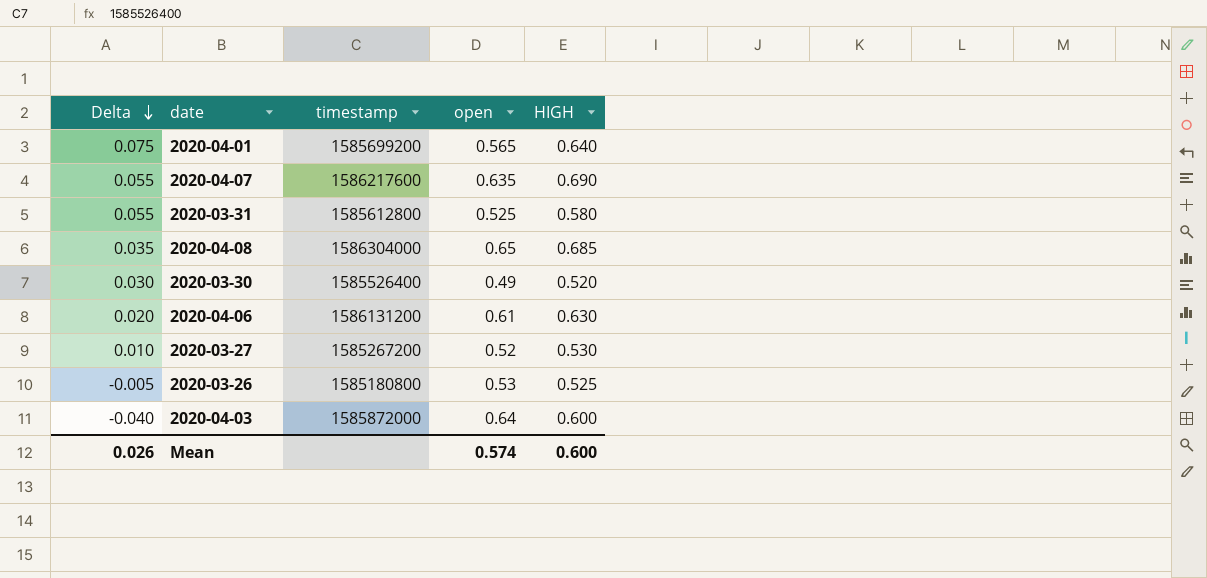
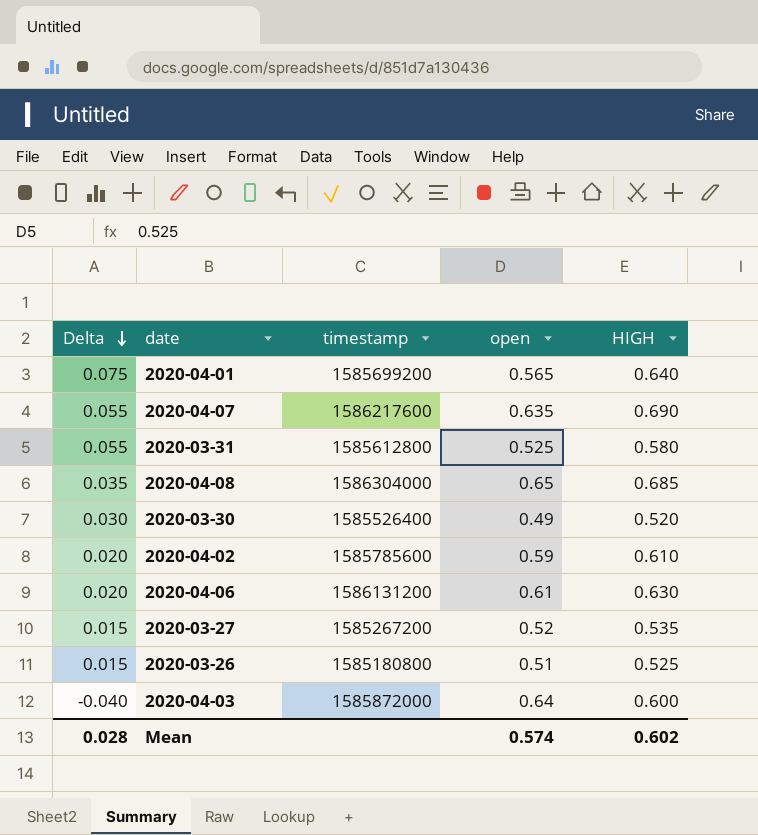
row 2020-04-02: none -> 0.020 | 1585785600 | 0.59 | 0.610
2020-03-27 | Delta: 0.010 -> 0.015
2020-03-27 | HIGH: 0.530 -> 0.535
2020-03-26 | Delta: -0.005 -> 0.015
2020-03-26 | open: 0.53 -> 0.51
Mean | Delta: 0.026 -> 0.028
Mean | HIGH: 0.600 -> 0.602

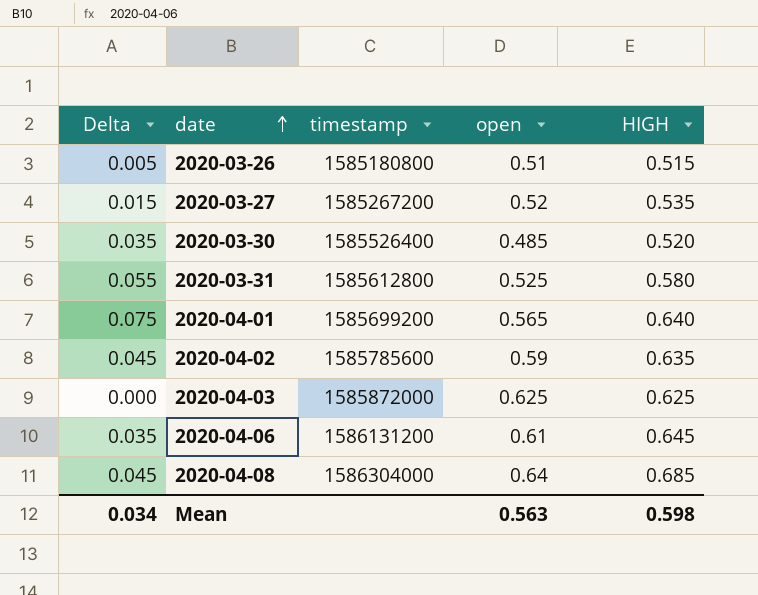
row order: Delta descending -> date ascending
row 2020-04-07: 0.055 | 1586217600 | 0.635 | 0.690 -> none
2020-03-26 | Delta: 0.015 -> 0.005
2020-03-26 | HIGH: 0.525 -> 0.515
2020-03-30 | Delta: 0.030 -> 0.035
2020-03-30 | open: 0.49 -> 0.485
2020-04-02 | Delta: 0.020 -> 0.045
2020-04-02 | HIGH: 0.610 -> 0.635
2020-04-03 | Delta: -0.040 -> 0.000
2020-04-03 | open: 0.64 -> 0.625
2020-04-03 | HIGH: 0.600 -> 0.625
2020-04-06 | Delta: 0.020 -> 0.035
2020-04-06 | HIGH: 0.630 -> 0.645
2020-04-08 | Delta: 0.035 -> 0.045
2020-04-08 | open: 0.65 -> 0.64
Mean | Delta: 0.028 -> 0.034
Mean | open: 0.574 -> 0.563
Mean | HIGH: 0.602 -> 0.598

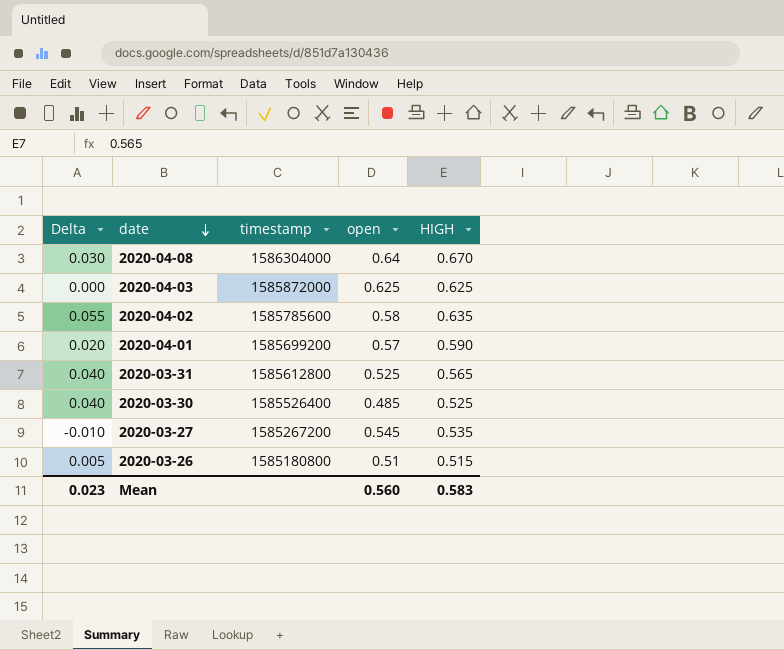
row order: date ascending -> date descending
row 2020-04-06: 0.035 | 1586131200 | 0.61 | 0.645 -> none
2020-04-08 | Delta: 0.045 -> 0.030
2020-04-08 | HIGH: 0.685 -> 0.670
2020-04-02 | Delta: 0.045 -> 0.055
2020-04-02 | open: 0.59 -> 0.58
2020-04-01 | Delta: 0.075 -> 0.020
2020-04-01 | open: 0.565 -> 0.57
2020-04-01 | HIGH: 0.640 -> 0.590
2020-03-31 | Delta: 0.055 -> 0.040
2020-03-31 | HIGH: 0.580 -> 0.565
2020-03-30 | Delta: 0.035 -> 0.040
2020-03-30 | HIGH: 0.520 -> 0.525
2020-03-27 | Delta: 0.015 -> -0.010
2020-03-27 | open: 0.52 -> 0.545
Mean | Delta: 0.034 -> 0.023
Mean | open: 0.563 -> 0.560
Mean | HIGH: 0.598 -> 0.583

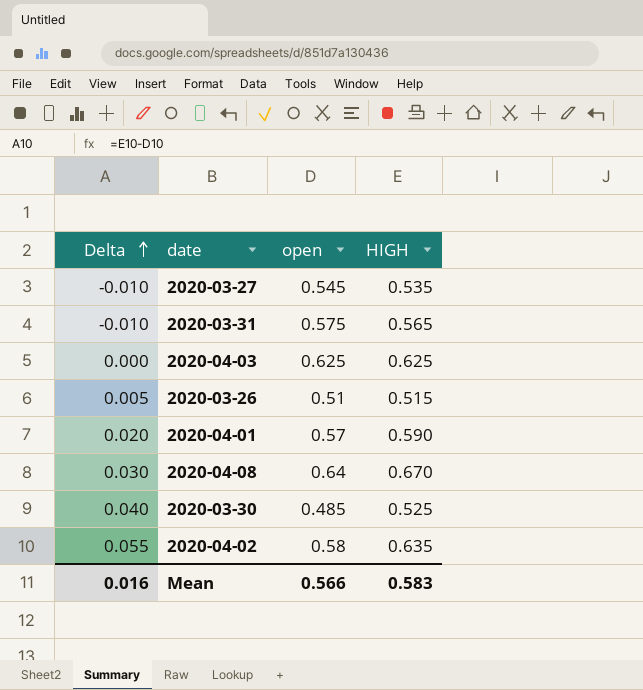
row order: date descending -> Delta ascending
column timestamp | position: 3 -> none
2020-03-31 | Delta: 0.040 -> -0.010
2020-03-31 | open: 0.525 -> 0.575
Mean | Delta: 0.023 -> 0.016
Mean | open: 0.560 -> 0.566

